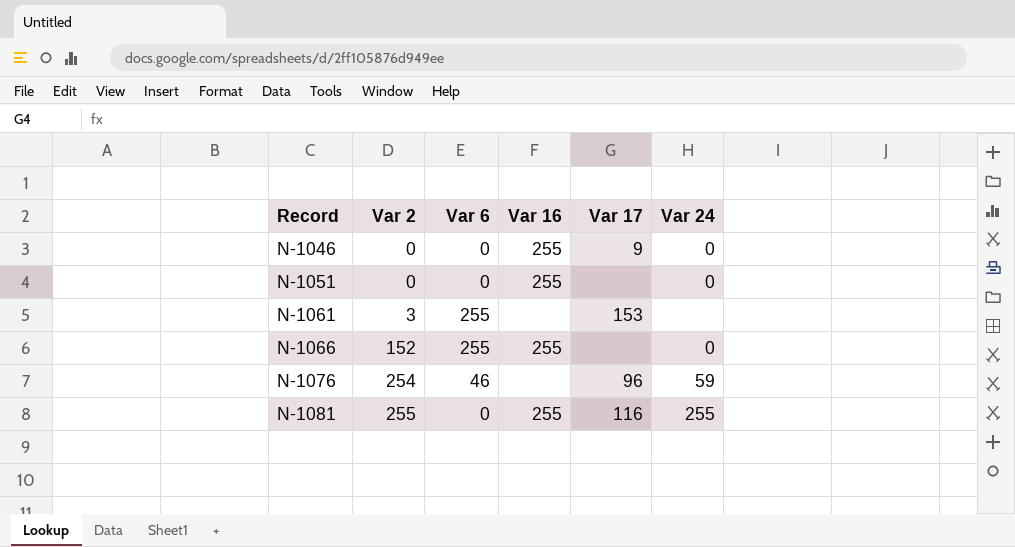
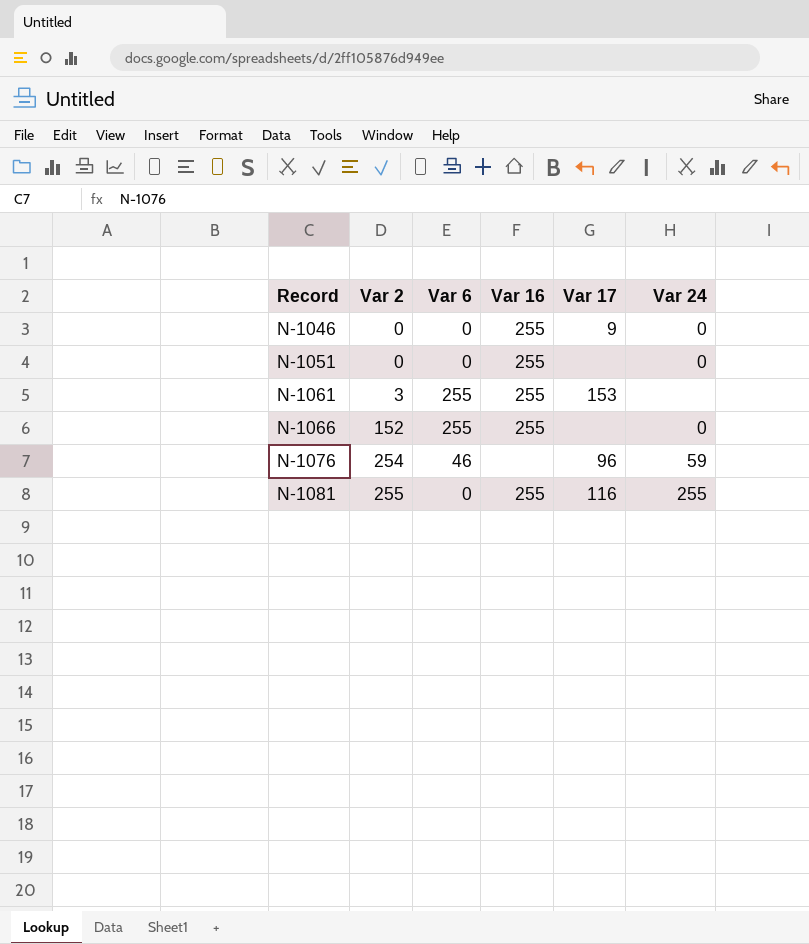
N-1061 | Var 16: none -> 255

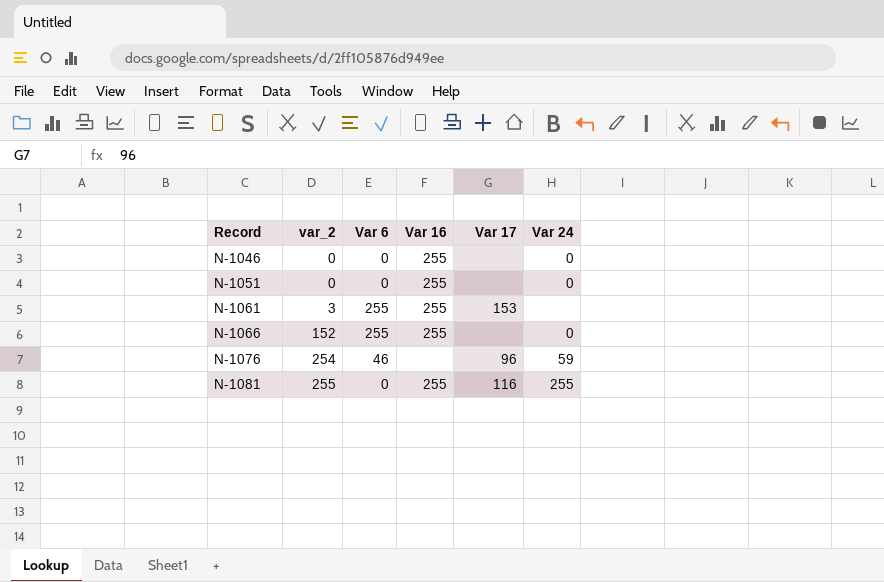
column name: Var 2 -> var_2
N-1046 | Var 17: 9 -> none

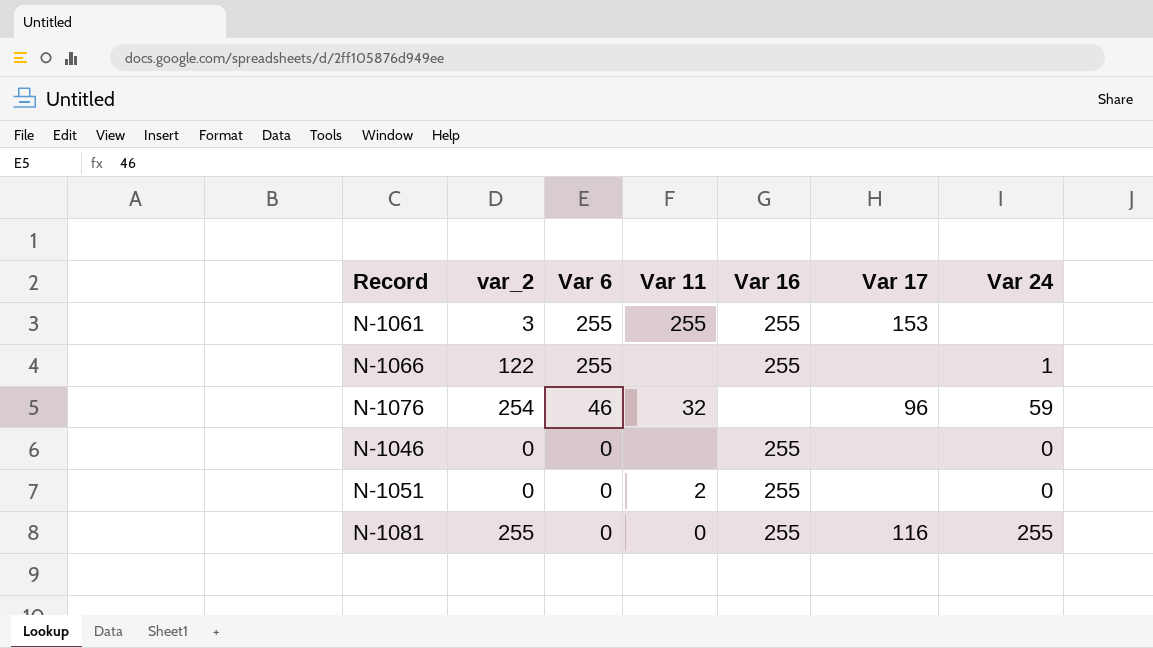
row order: Record ascending -> Var 6 descending
column Var 11 | position: none -> 4
N-1066 | var_2: 152 -> 122
N-1066 | Var 24: 0 -> 1

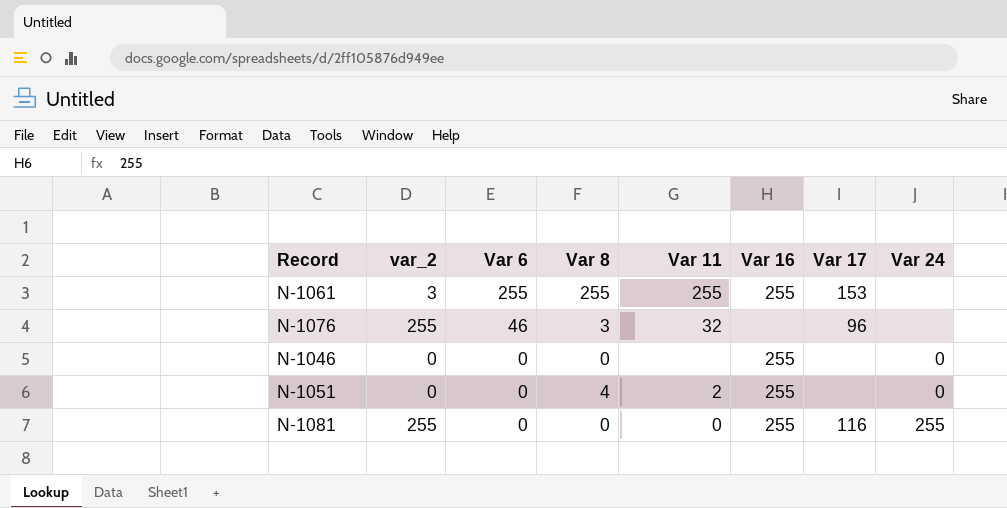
column Var 8 | position: none -> 4
row N-1066: 122 | 255 | none | 255 | none | 1 -> none
N-1076 | var_2: 254 -> 255
N-1076 | Var 24: 59 -> none

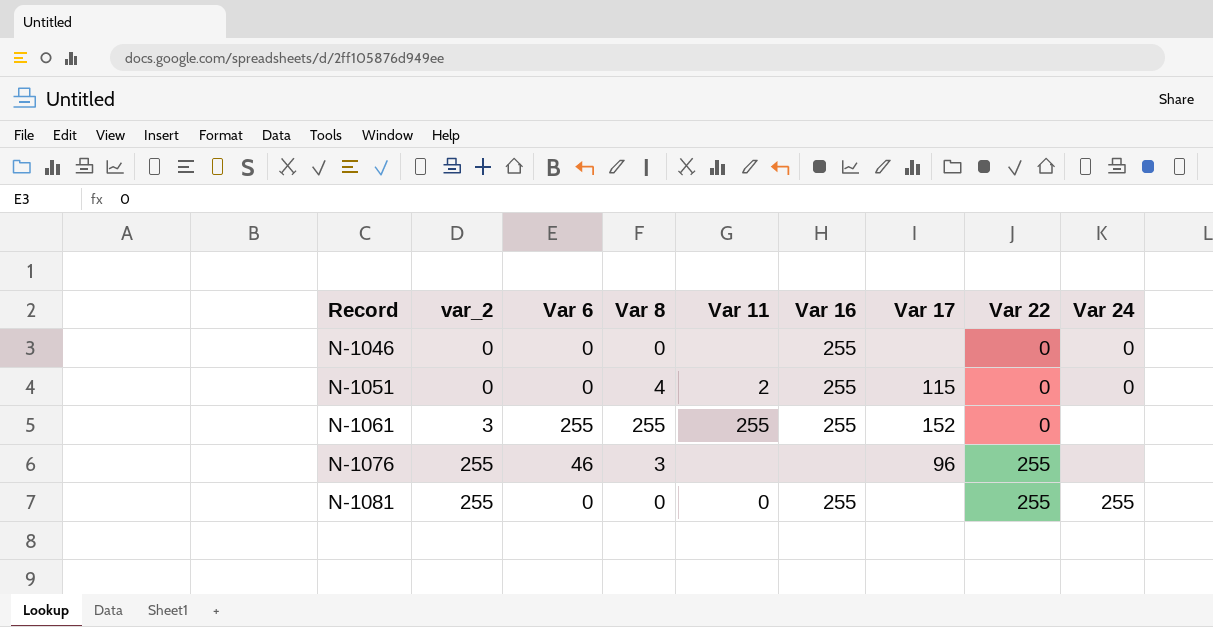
row order: Var 6 descending -> Record ascending
column Var 22 | position: none -> 8
N-1051 | Var 17: none -> 115
N-1061 | Var 17: 153 -> 152
N-1076 | Var 11: 32 -> none
N-1081 | Var 17: 116 -> none

